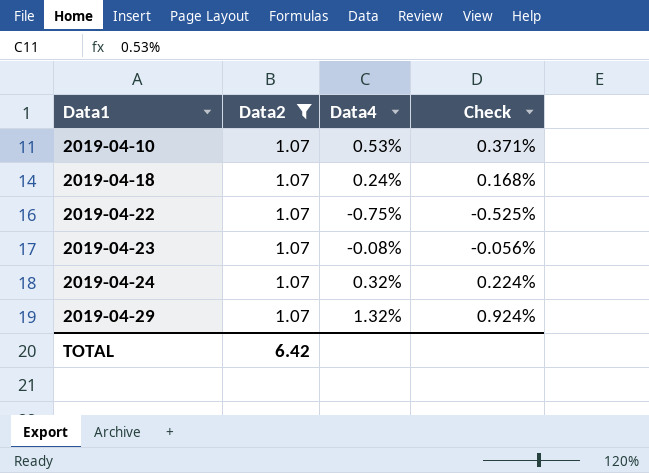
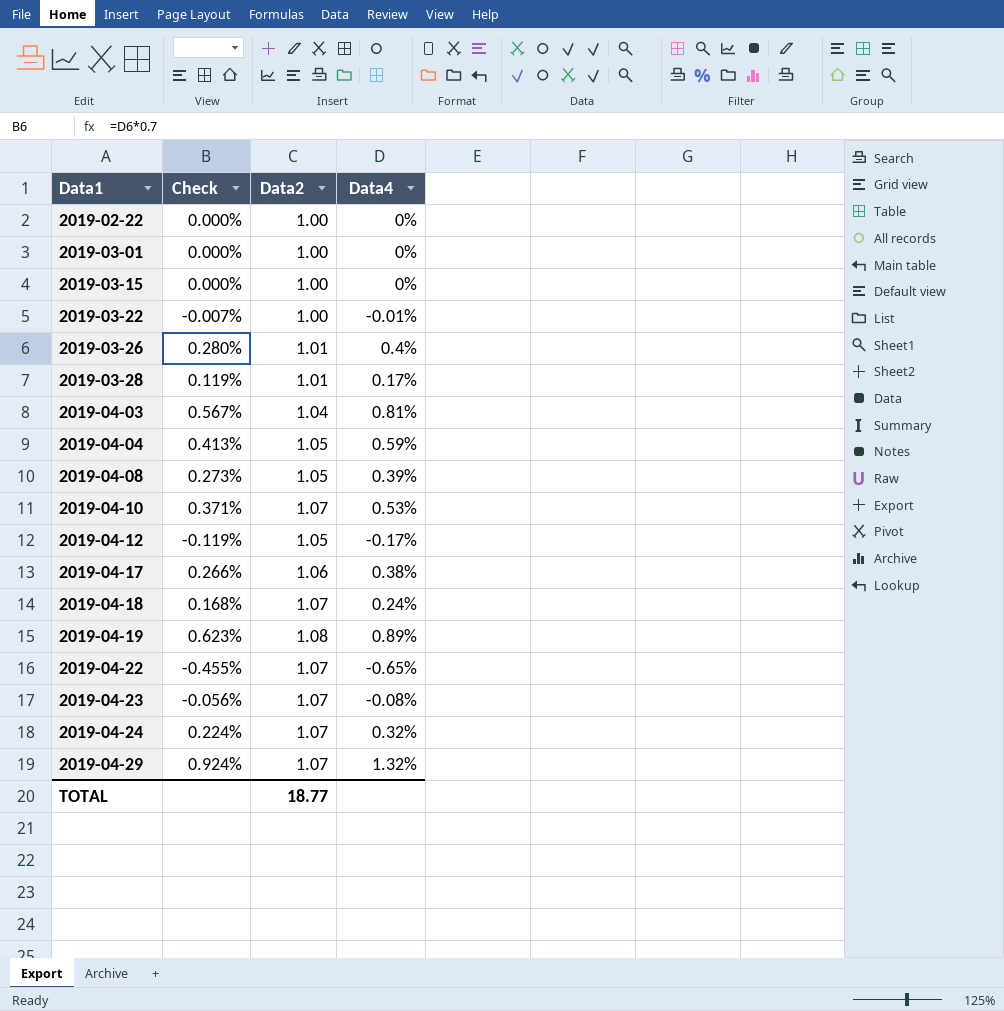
filter: Data2 = 1.07 -> none
column Check | position: 4 -> 2
2019-04-22 | Check: -0.525% -> -0.455%
2019-04-22 | Data4: -0.75% -> -0.65%
TOTAL | Data2: 6.42 -> 18.77

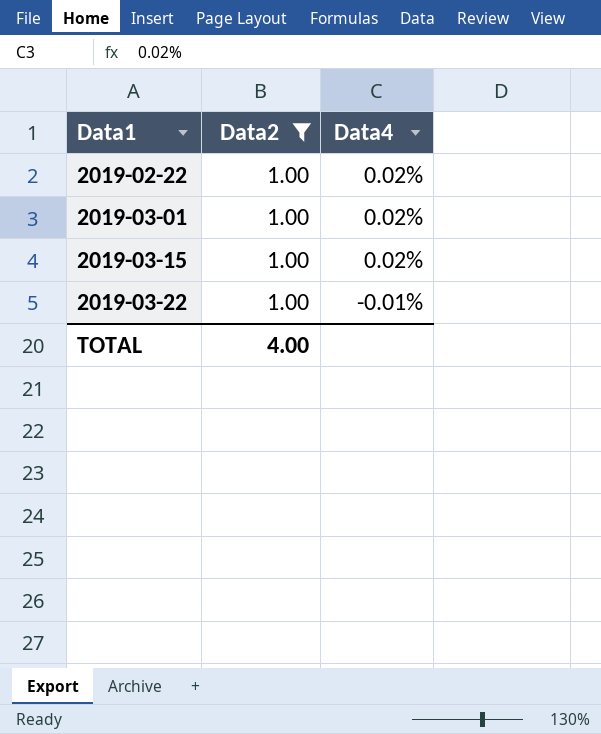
filter: none -> Data2 = 1.00
column Check | formula: [Data4] * 0.7 -> none
2019-02-22 | Data4: 0% -> 0.02%
2019-03-01 | Data4: 0% -> 0.02%
2019-03-15 | Data4: 0% -> 0.02%
TOTAL | Data2: 18.77 -> 4.00

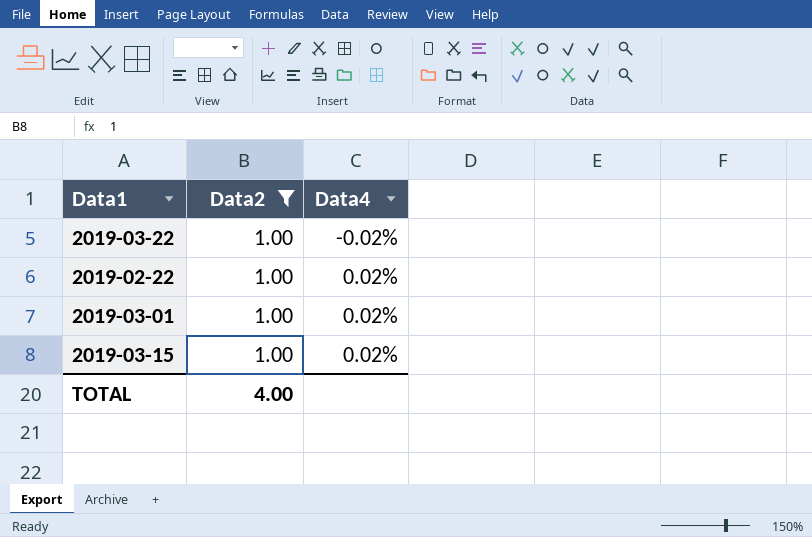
row order: Data1 ascending -> Data4 ascending
2019-03-22 | Data4: -0.01% -> -0.02%

